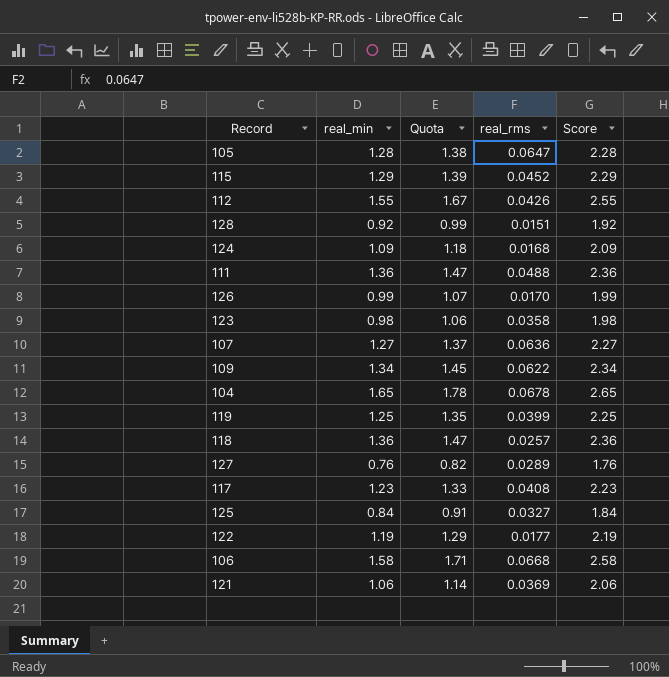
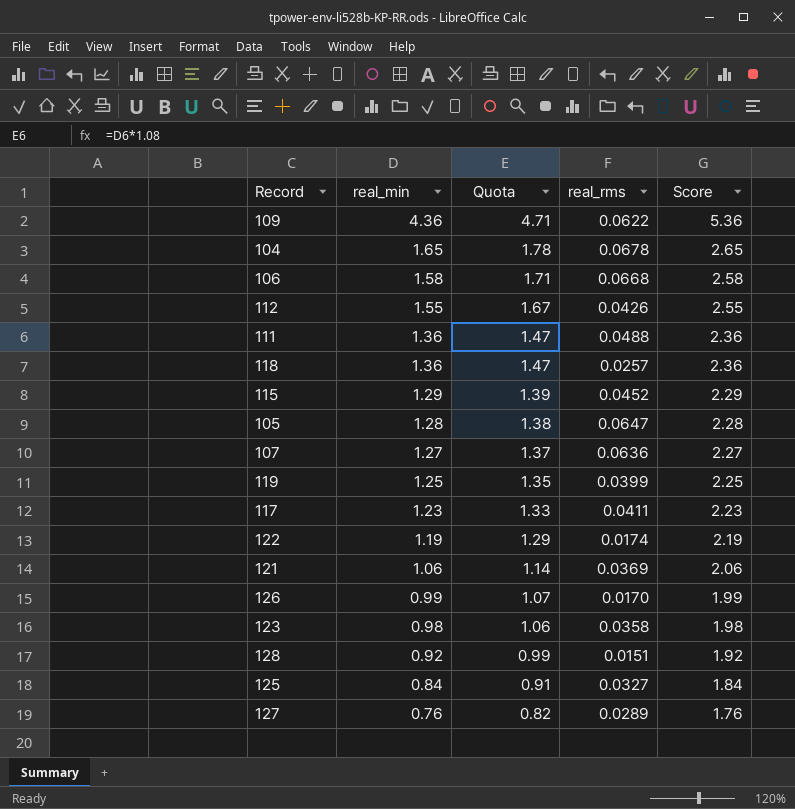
row order: none -> real_min descending
row 124: 1.09 | 1.18 | 0.0168 | 2.09 -> none
109 | real_min: 1.34 -> 4.36
109 | Quota: 1.45 -> 4.71
109 | Score: 2.34 -> 5.36
117 | real_rms: 0.0408 -> 0.0411
122 | real_rms: 0.0177 -> 0.0174

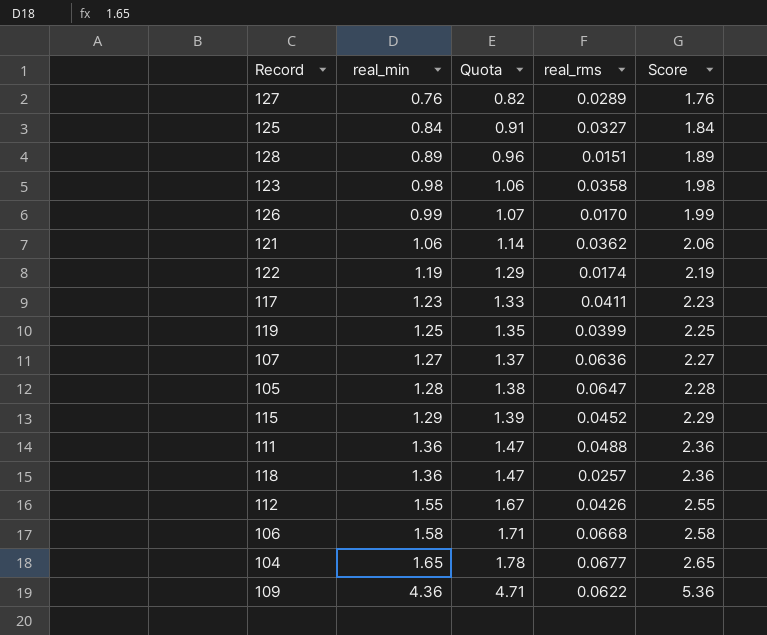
row order: real_min descending -> real_min ascending
128 | real_min: 0.92 -> 0.89
128 | Quota: 0.99 -> 0.96
128 | Score: 1.92 -> 1.89
121 | real_rms: 0.0369 -> 0.0362
104 | real_rms: 0.0678 -> 0.0677

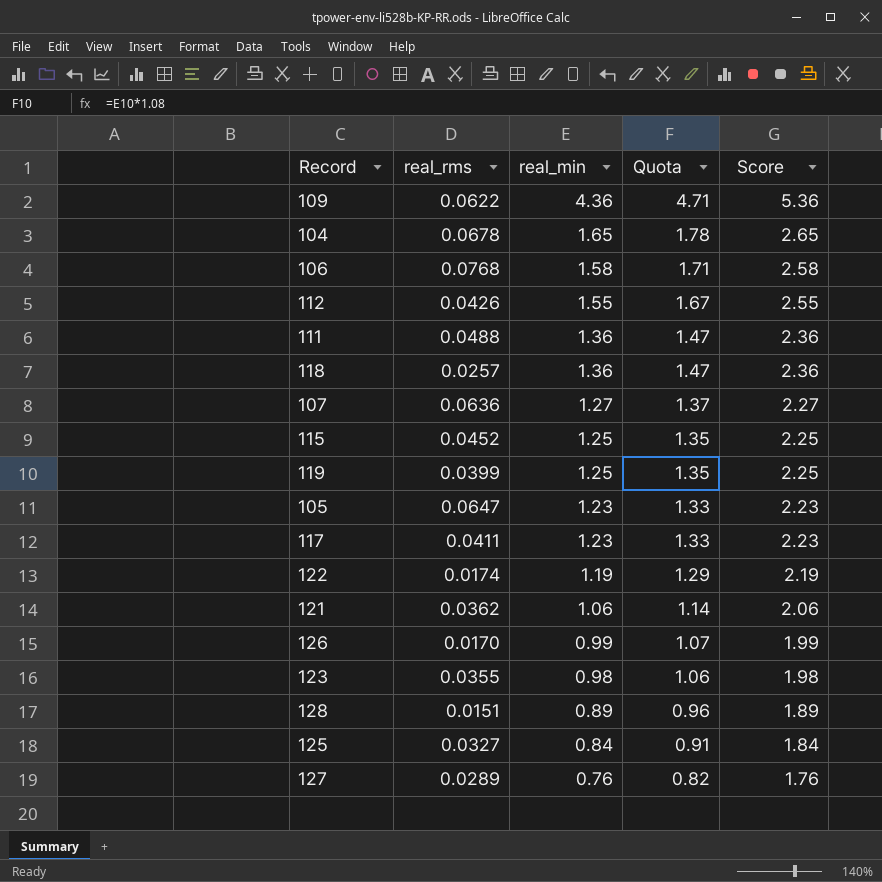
row order: real_min ascending -> real_min descending
column real_rms | position: 4 -> 2
104 | real_rms: 0.0677 -> 0.0678
106 | real_rms: 0.0668 -> 0.0768
115 | real_min: 1.29 -> 1.25
115 | Quota: 1.39 -> 1.35
115 | Score: 2.29 -> 2.25
105 | real_min: 1.28 -> 1.23
105 | Quota: 1.38 -> 1.33
105 | Score: 2.28 -> 2.23
123 | real_rms: 0.0358 -> 0.0355

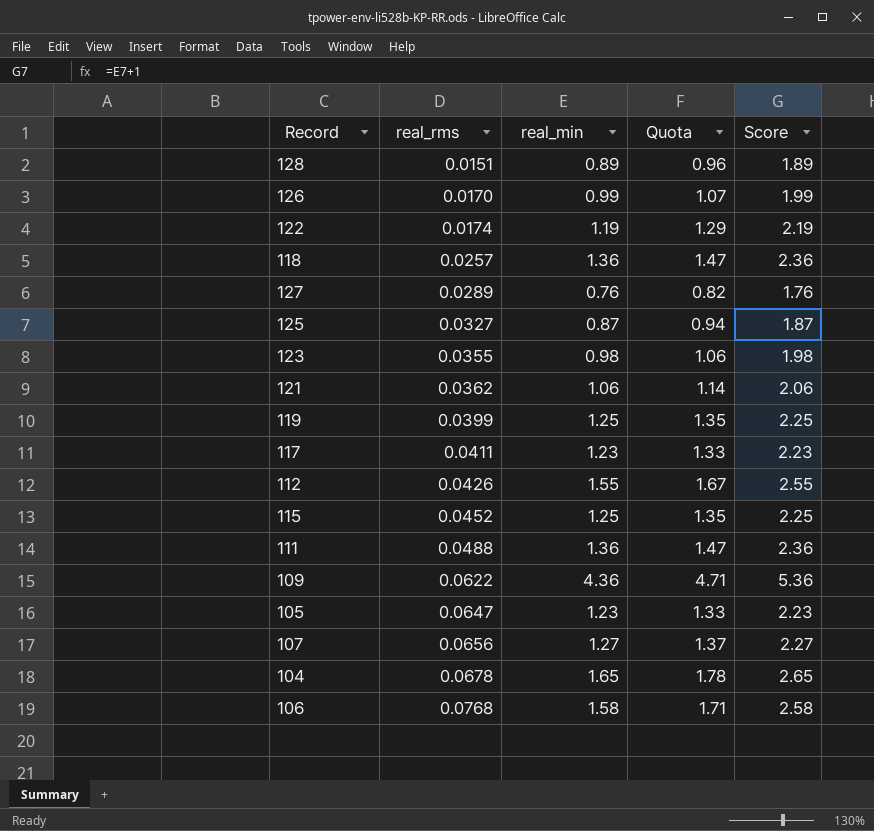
row order: real_min descending -> real_rms ascending
125 | real_min: 0.84 -> 0.87
125 | Quota: 0.91 -> 0.94
125 | Score: 1.84 -> 1.87
107 | real_rms: 0.0636 -> 0.0656

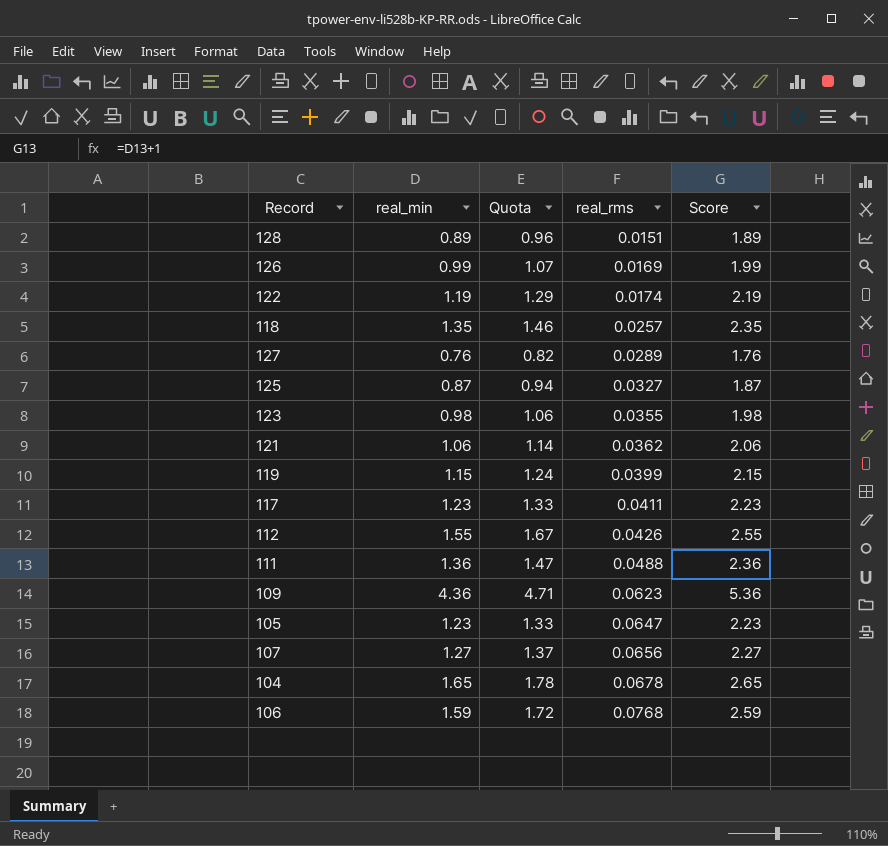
column real_rms | position: 2 -> 4
row 115: 0.0452 | 1.25 | 1.35 | 2.25 -> none
126 | real_rms: 0.0170 -> 0.0169
118 | real_min: 1.36 -> 1.35
118 | Quota: 1.47 -> 1.46
118 | Score: 2.36 -> 2.35
119 | real_min: 1.25 -> 1.15
119 | Quota: 1.35 -> 1.24
119 | Score: 2.25 -> 2.15
109 | real_rms: 0.0622 -> 0.0623
106 | real_min: 1.58 -> 1.59
106 | Quota: 1.71 -> 1.72
106 | Score: 2.58 -> 2.59

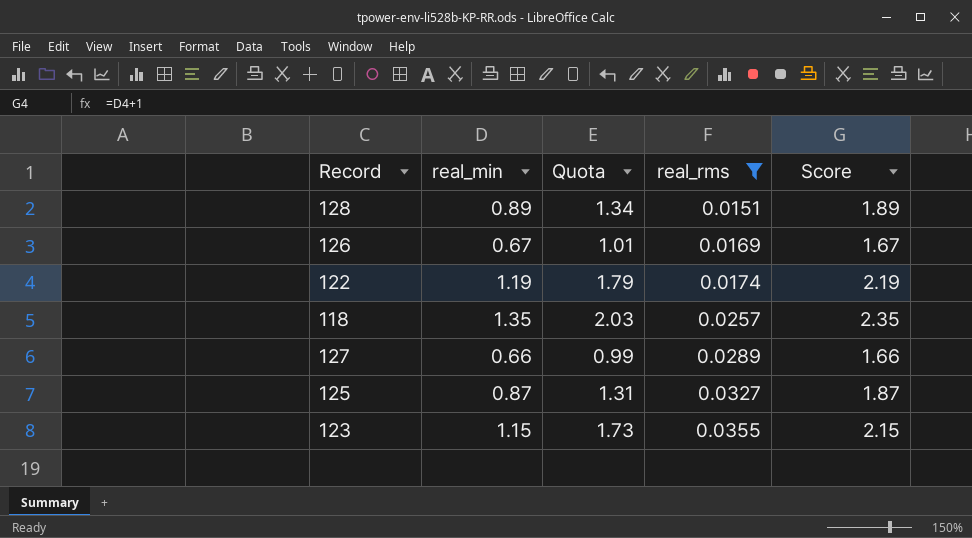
filter: none -> real_rms <= 0.0355
column Quota | formula: [real_min] * 1.08 -> [real_min] * 1.5
126 | real_min: 0.99 -> 0.67
126 | Score: 1.99 -> 1.67
127 | real_min: 0.76 -> 0.66
127 | Score: 1.76 -> 1.66
123 | real_min: 0.98 -> 1.15
123 | Score: 1.98 -> 2.15

